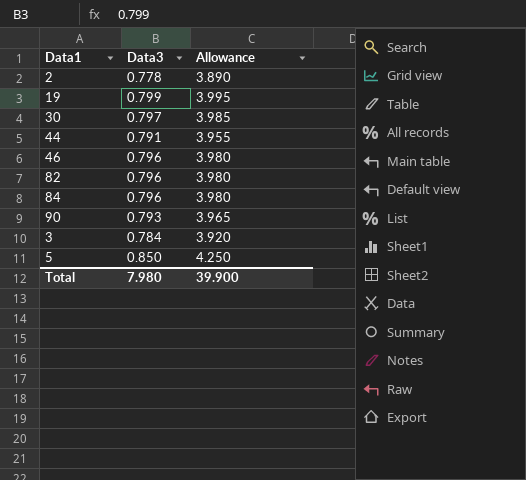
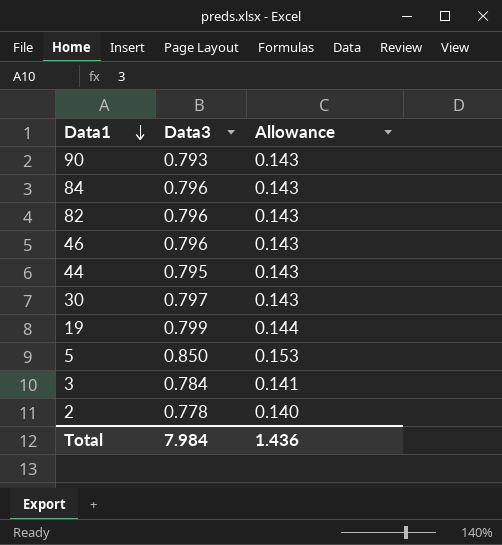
row order: none -> Data1 descending
column Allowance | formula: [Data3] * 5 -> [Data3] * 0.18
44 | Data3: 0.791 -> 0.795
Total | Data3: 7.980 -> 7.984
Total | Allowance: 39.900 -> 1.436

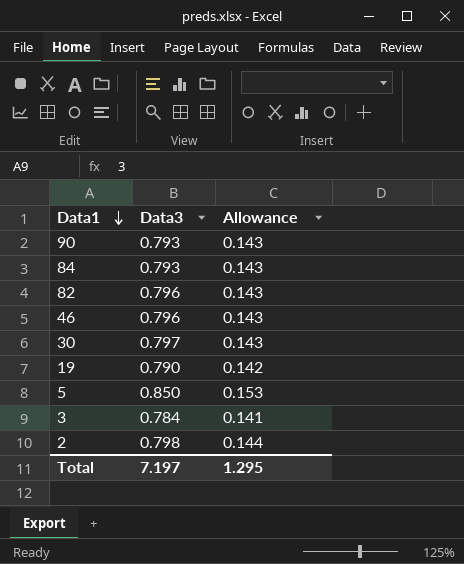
row 44: 0.795 | 0.143 -> none
84 | Data3: 0.796 -> 0.793
19 | Data3: 0.799 -> 0.790
19 | Allowance: 0.144 -> 0.142
2 | Data3: 0.778 -> 0.798
2 | Allowance: 0.140 -> 0.144
Total | Data3: 7.984 -> 7.197
Total | Allowance: 1.436 -> 1.295

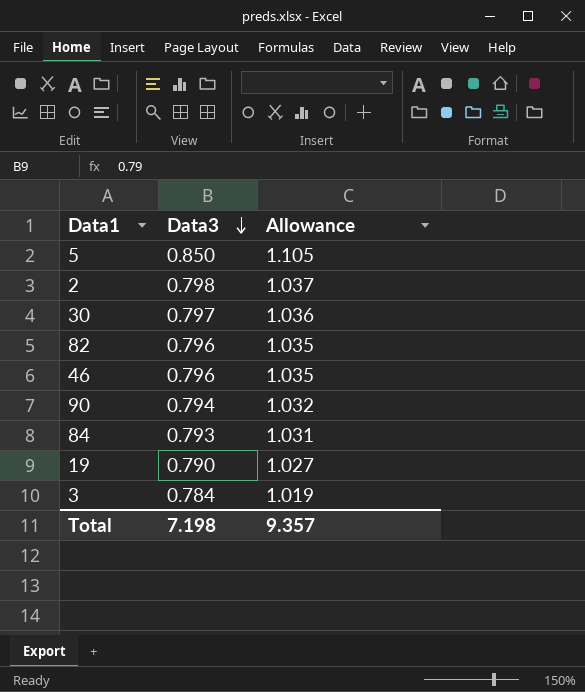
row order: Data1 descending -> Data3 descending
column Allowance | formula: [Data3] * 0.18 -> [Data3] * 1.3
90 | Data3: 0.793 -> 0.794
Total | Data3: 7.197 -> 7.198
Total | Allowance: 1.295 -> 9.357

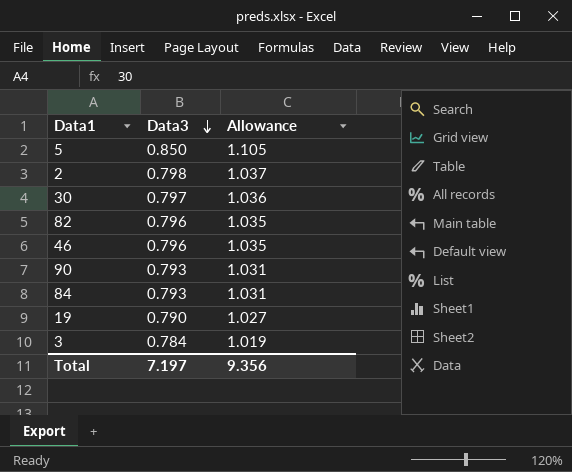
90 | Data3: 0.794 -> 0.793
90 | Allowance: 1.032 -> 1.031
Total | Data3: 7.198 -> 7.197
Total | Allowance: 9.357 -> 9.356

